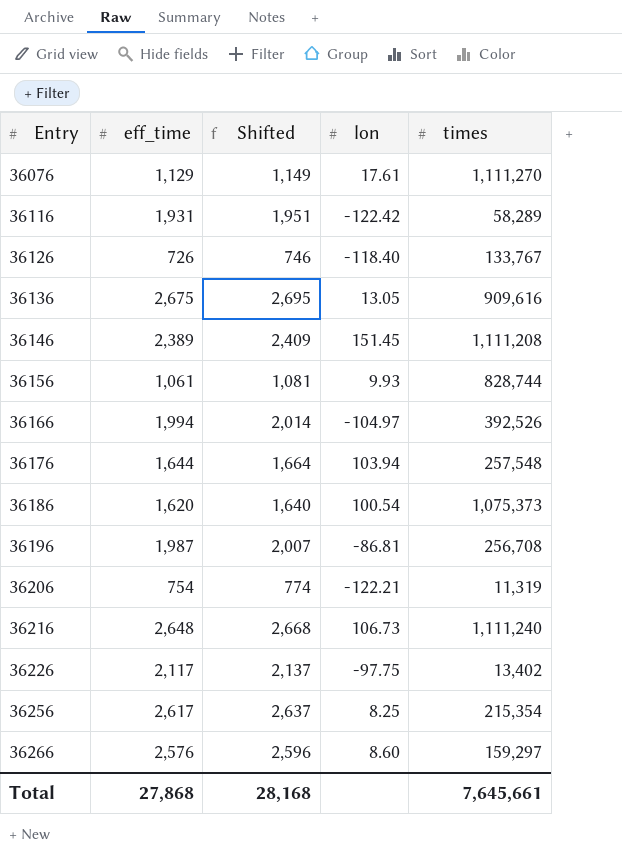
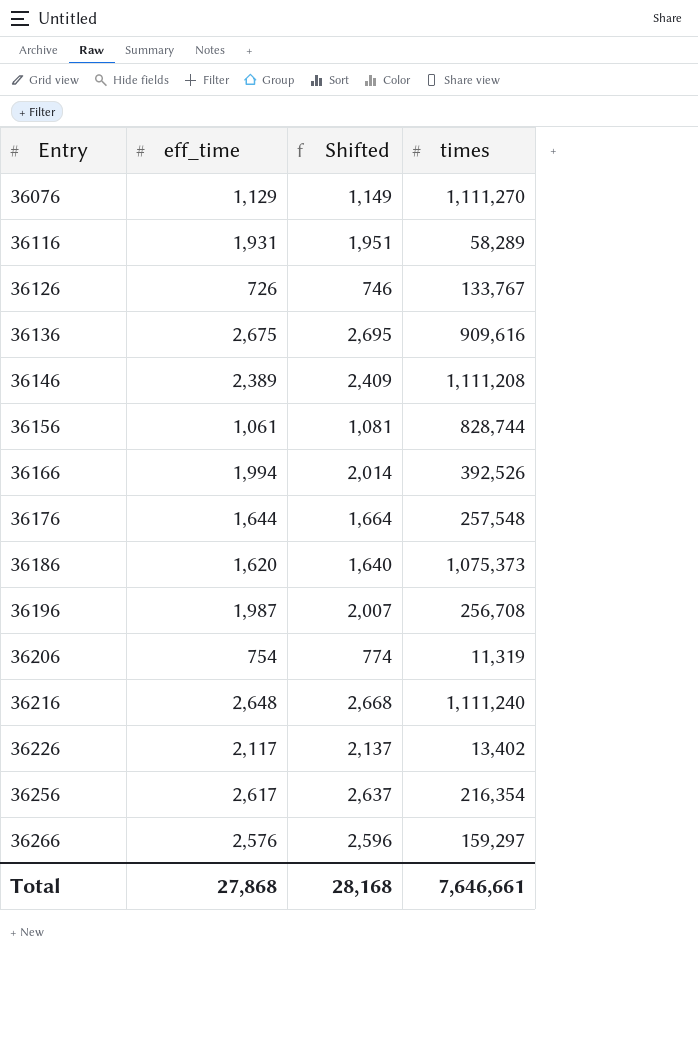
column lon | position: 4 -> none
36256 | times: 215,354 -> 216,354
Total | times: 7,645,661 -> 7,646,661

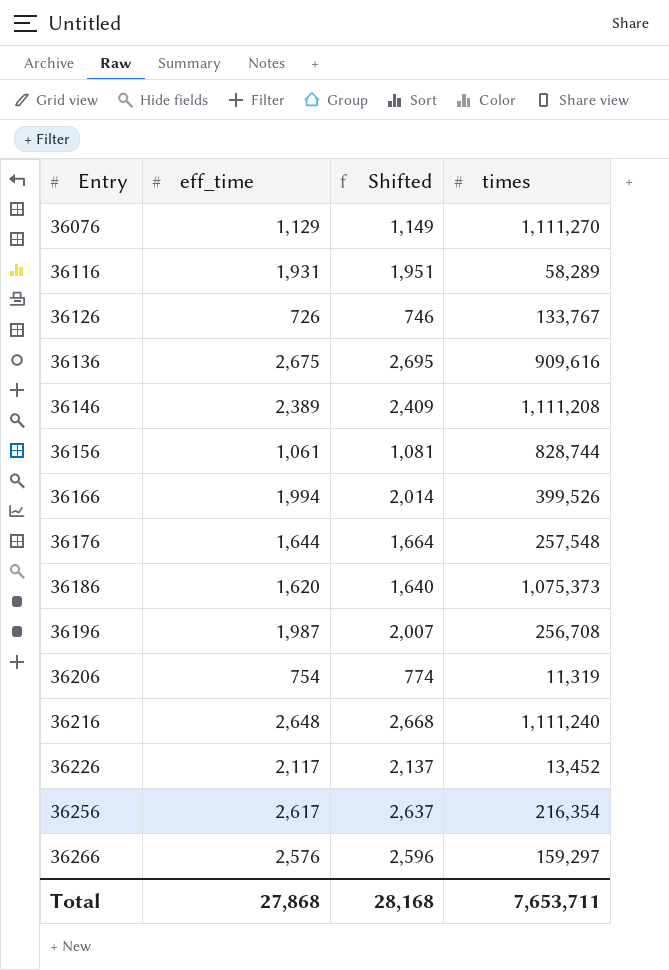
36166 | times: 392,526 -> 399,526
36226 | times: 13,402 -> 13,452
Total | times: 7,646,661 -> 7,653,711

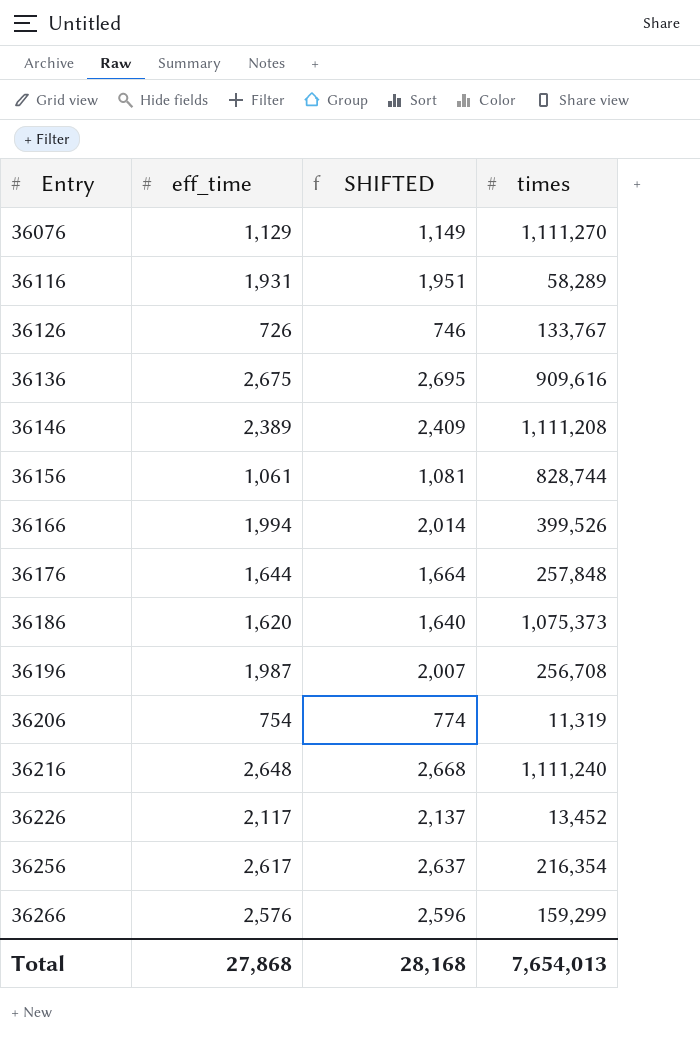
column name: Shifted -> SHIFTED
36176 | times: 257,548 -> 257,848
36266 | times: 159,297 -> 159,299
Total | times: 7,653,711 -> 7,654,013

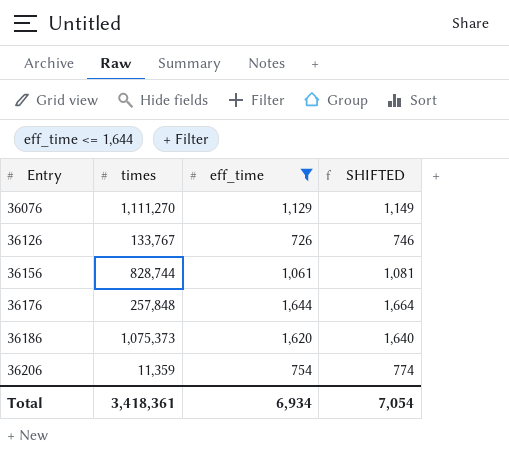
filter: none -> eff_time <= 1,644
column times | position: 4 -> 2
36206 | times: 11,319 -> 11,359
Total | times: 7,654,013 -> 3,418,361
Total | eff_time: 27,868 -> 6,934
Total | SHIFTED: 28,168 -> 7,054

